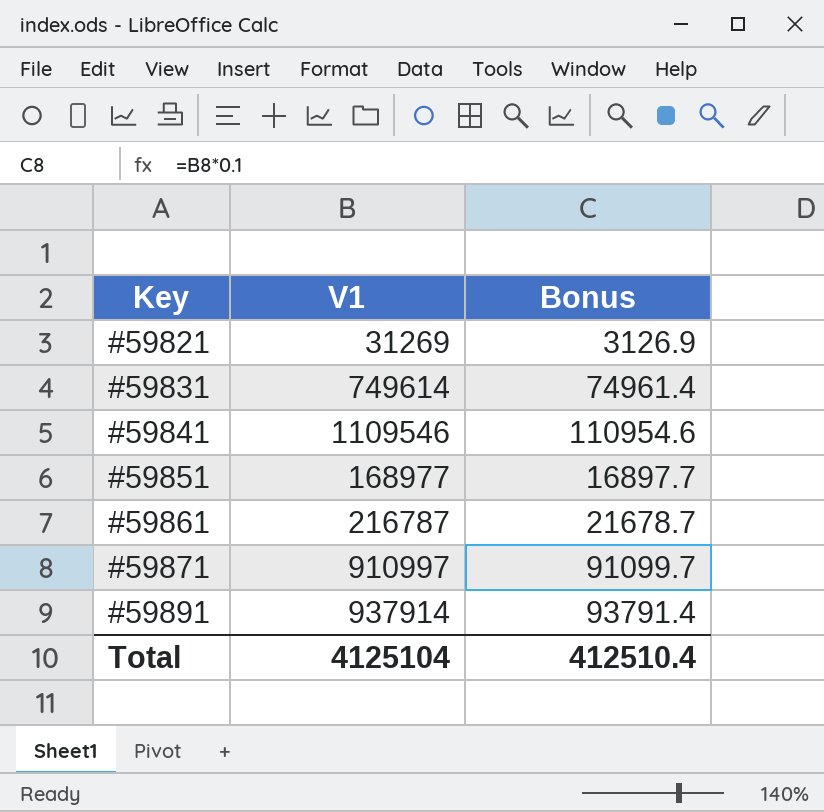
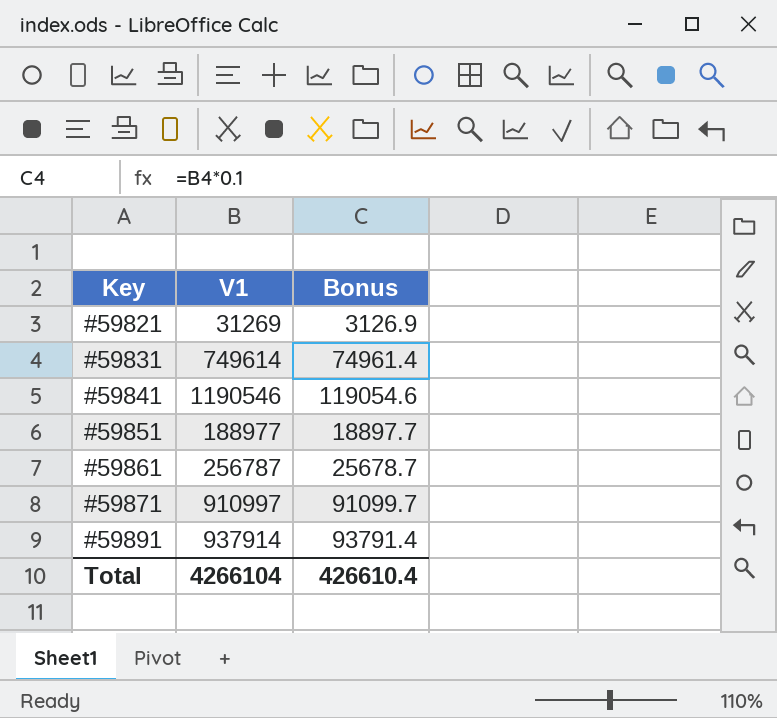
#59841 | V1: 1109546 -> 1190546
#59841 | Bonus: 110954.6 -> 119054.6
#59851 | V1: 168977 -> 188977
#59851 | Bonus: 16897.7 -> 18897.7
#59861 | V1: 216787 -> 256787
#59861 | Bonus: 21678.7 -> 25678.7
Total | V1: 4125104 -> 4266104
Total | Bonus: 412510.4 -> 426610.4

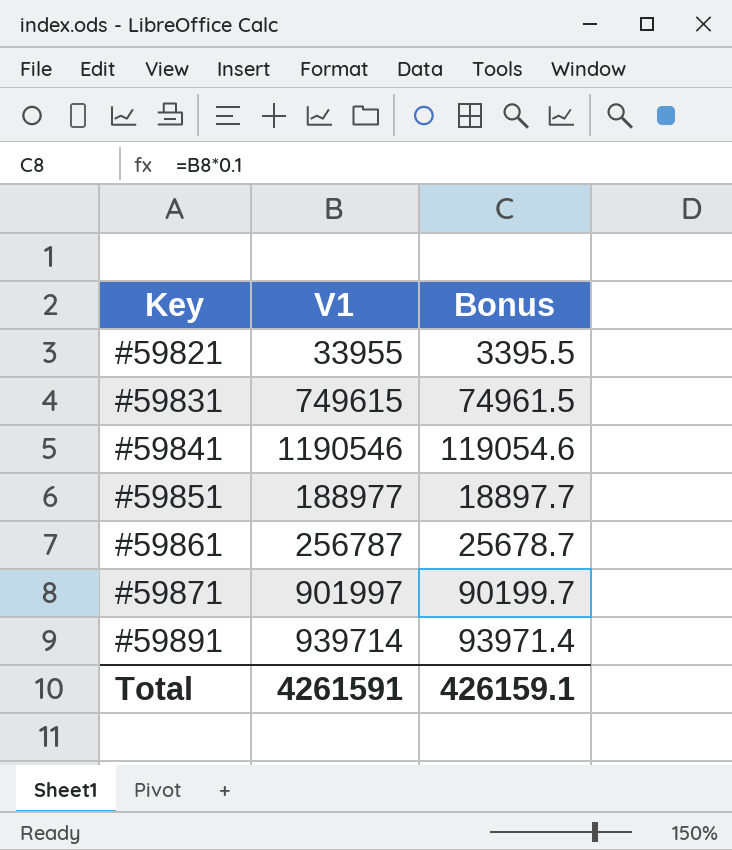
#59821 | V1: 31269 -> 33955
#59821 | Bonus: 3126.9 -> 3395.5
#59831 | V1: 749614 -> 749615
#59831 | Bonus: 74961.4 -> 74961.5
#59871 | V1: 910997 -> 901997
#59871 | Bonus: 91099.7 -> 90199.7
#59891 | V1: 937914 -> 939714
#59891 | Bonus: 93791.4 -> 93971.4
Total | V1: 4266104 -> 4261591
Total | Bonus: 426610.4 -> 426159.1

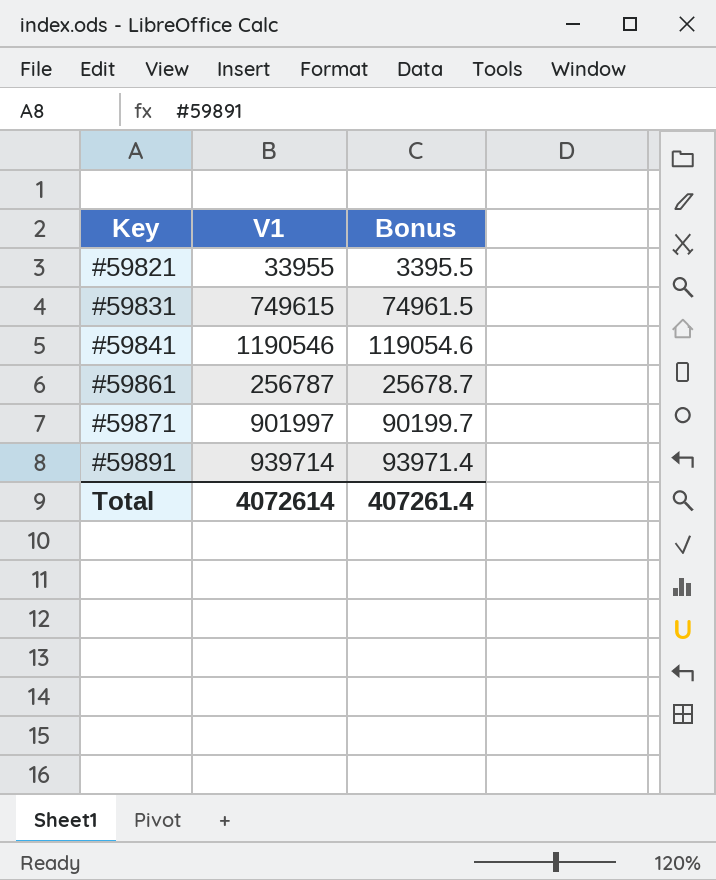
row #59851: 188977 | 18897.7 -> none
Total | V1: 4261591 -> 4072614
Total | Bonus: 426159.1 -> 407261.4

